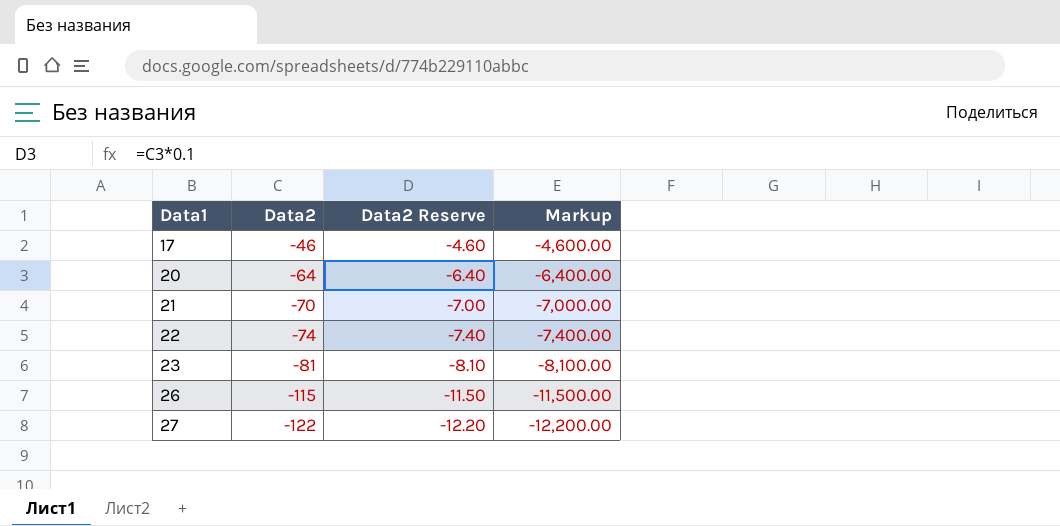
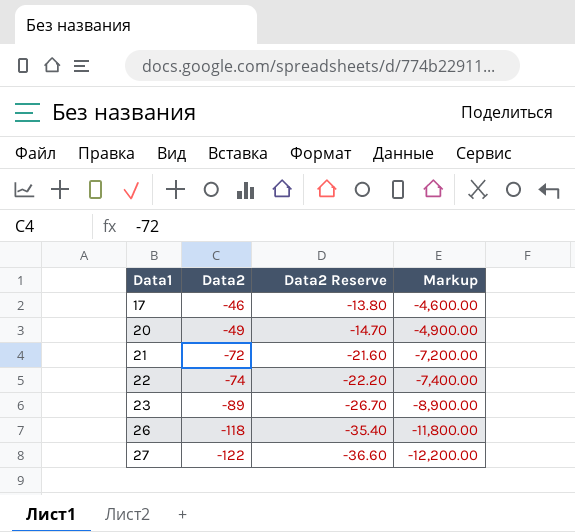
column Data2 Reserve | formula: [Data2] * 0.1 -> [Data2] * 0.3
20 | Data2: -64 -> -49
20 | Markup: -6,400.00 -> -4,900.00
21 | Data2: -70 -> -72
21 | Markup: -7,000.00 -> -7,200.00
23 | Data2: -81 -> -89
23 | Markup: -8,100.00 -> -8,900.00
26 | Data2: -115 -> -118
26 | Markup: -11,500.00 -> -11,800.00

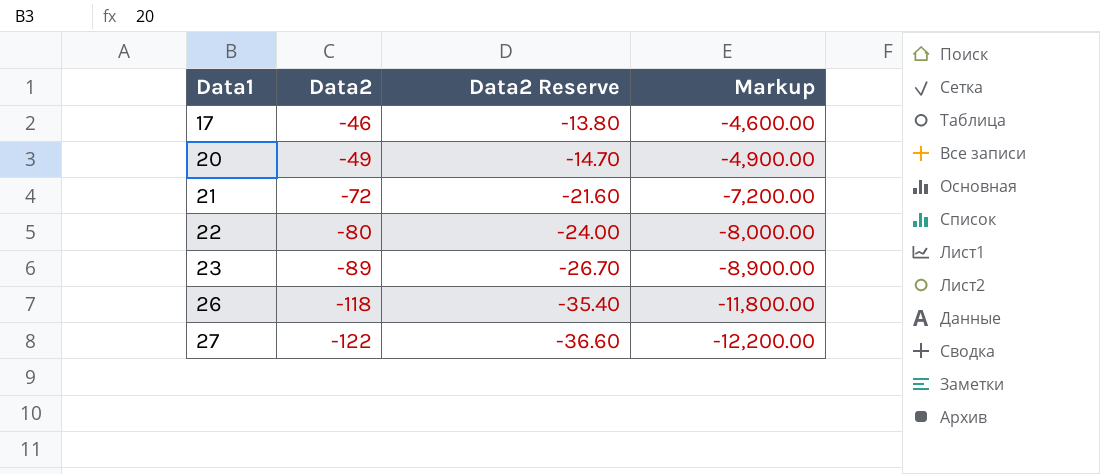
22 | Data2: -74 -> -80
22 | Data2 Reserve: -22.20 -> -24.00
22 | Markup: -7,400.00 -> -8,000.00

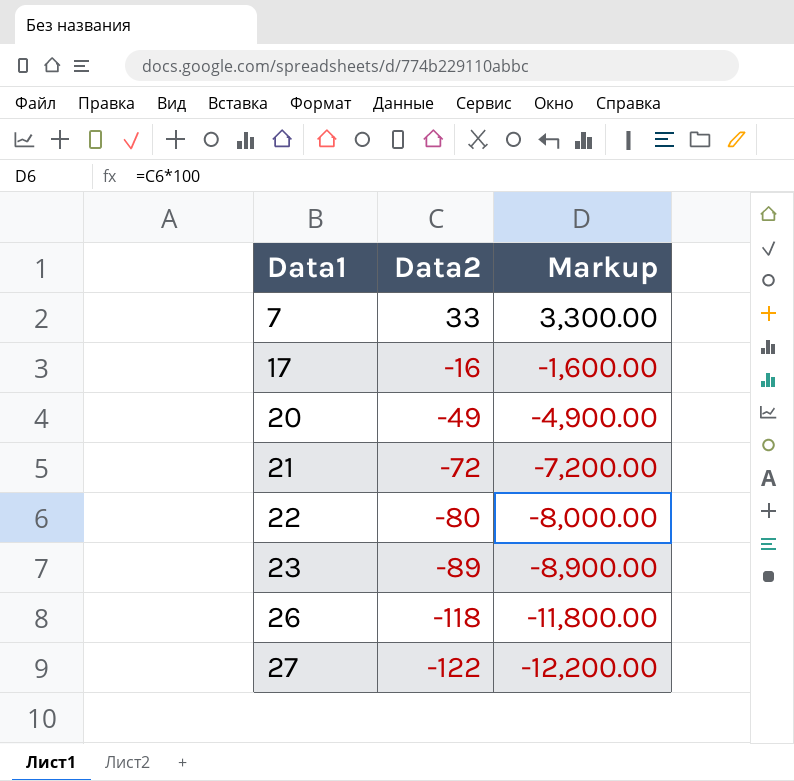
column Data2 Reserve | formula: [Data2] * 0.3 -> none
row 7: none -> 33 | 3,300.00
17 | Data2: -46 -> -16
17 | Markup: -4,600.00 -> -1,600.00

